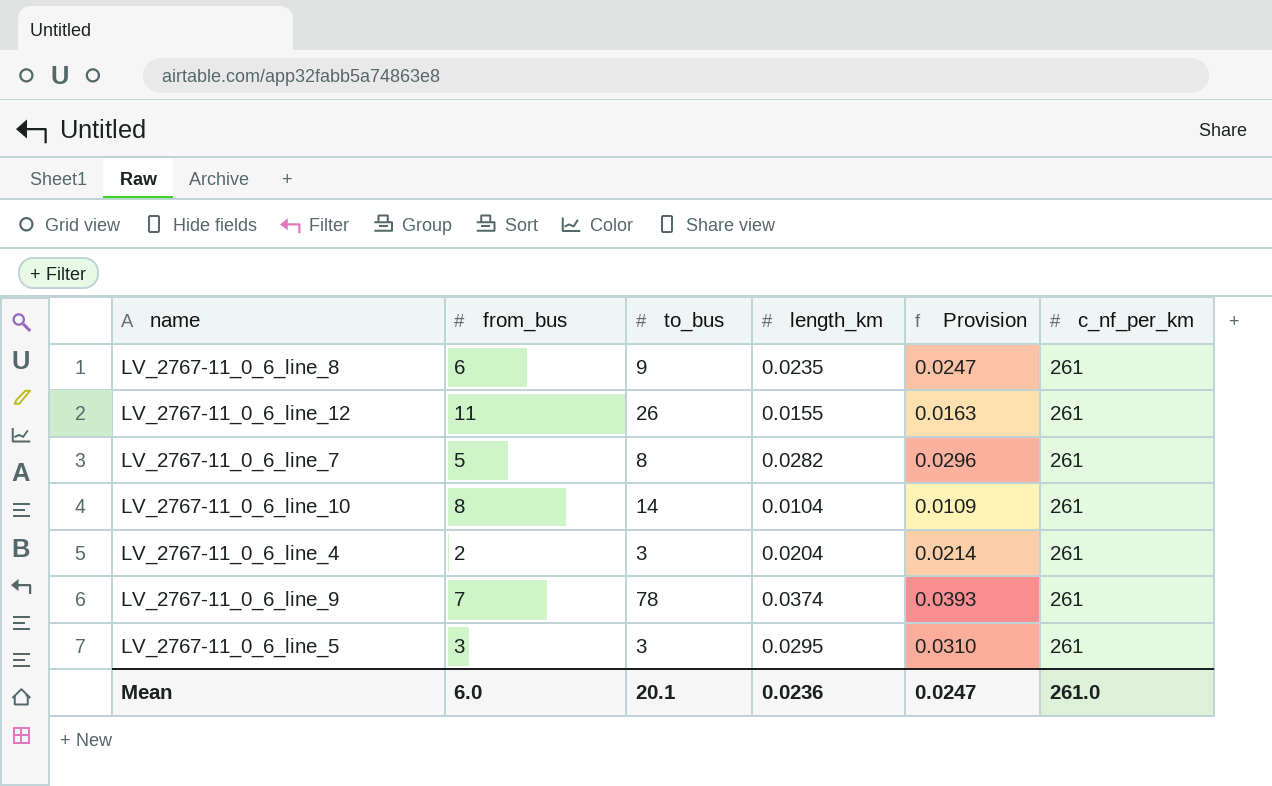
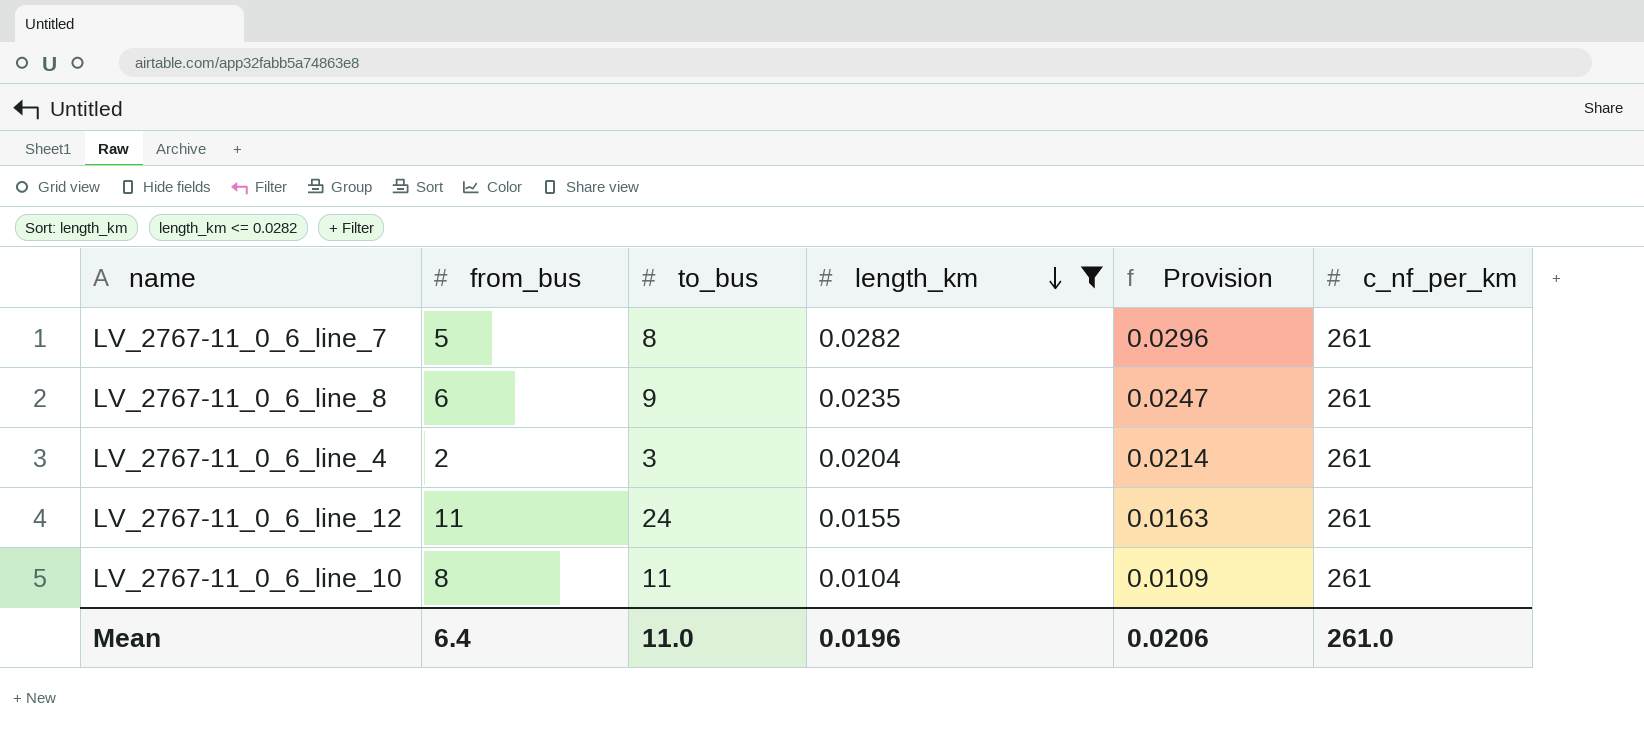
filter: none -> length_km <= 0.0282
row order: none -> length_km descending
LV_2767-11_0_6_line_12 | to_bus: 26 -> 24
LV_2767-11_0_6_line_10 | to_bus: 14 -> 11
Mean | from_bus: 6.0 -> 6.4
Mean | to_bus: 20.1 -> 11.0
Mean | length_km: 0.0236 -> 0.0196
Mean | Provision: 0.0247 -> 0.0206

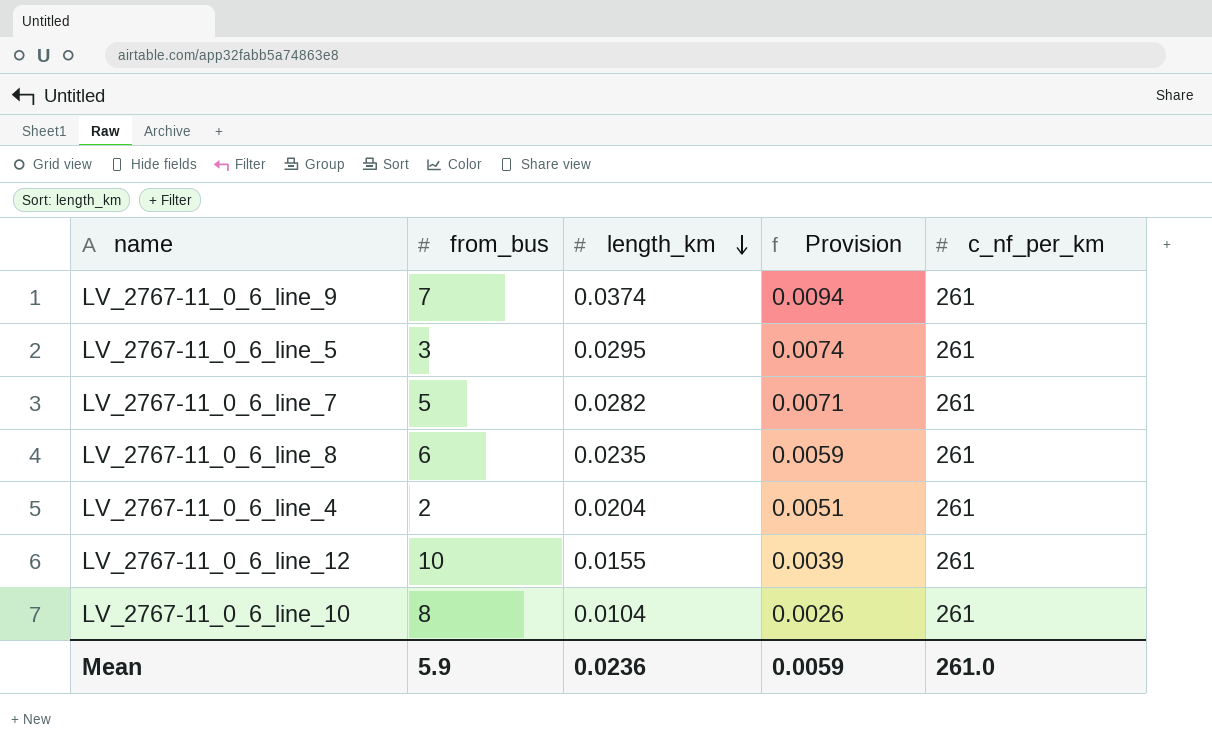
filter: length_km <= 0.0282 -> none
column to_bus | position: 3 -> none
column Provision | formula: [length_km] * 1.05 -> [length_km] * 0.25
LV_2767-11_0_6_line_12 | from_bus: 11 -> 10
Mean | from_bus: 6.4 -> 5.9
Mean | length_km: 0.0196 -> 0.0236
Mean | Provision: 0.0206 -> 0.0059

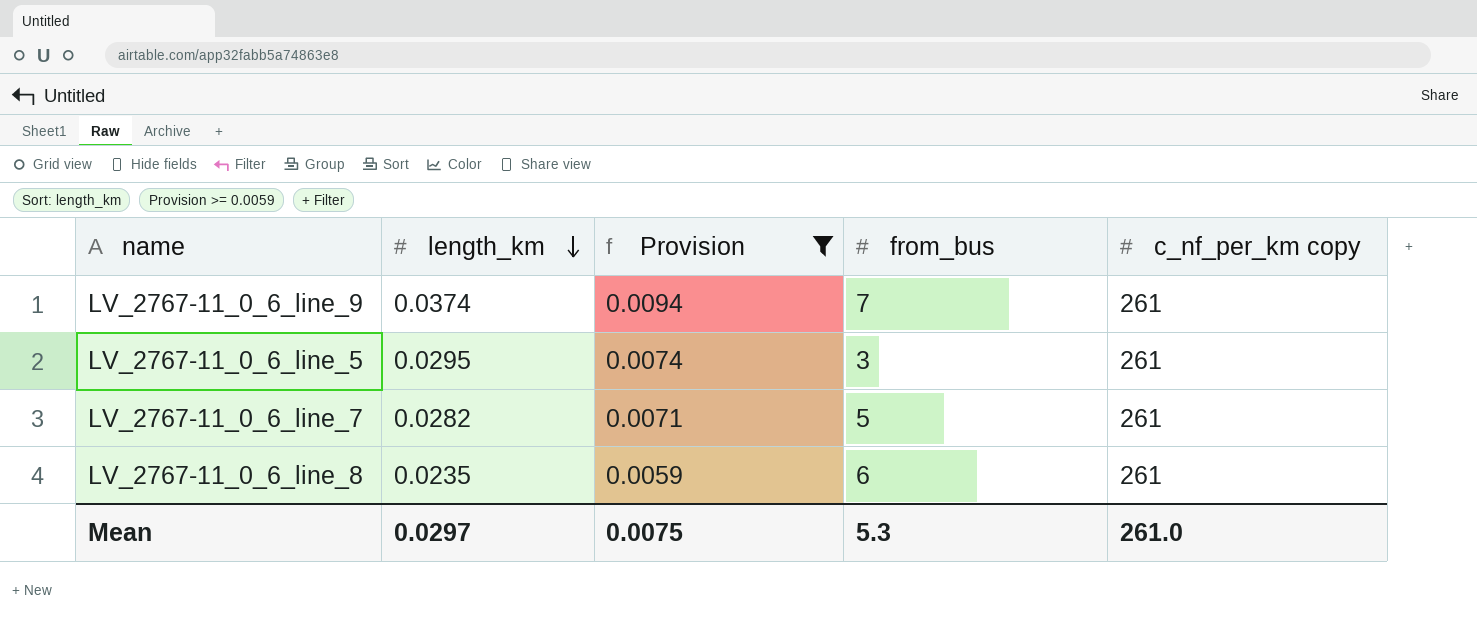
filter: none -> Provision >= 0.0059
column from_bus | position: 2 -> 4
column name: c_nf_per_km -> c_nf_per_km copy
Mean | length_km: 0.0236 -> 0.0297
Mean | Provision: 0.0059 -> 0.0075
Mean | from_bus: 5.9 -> 5.3

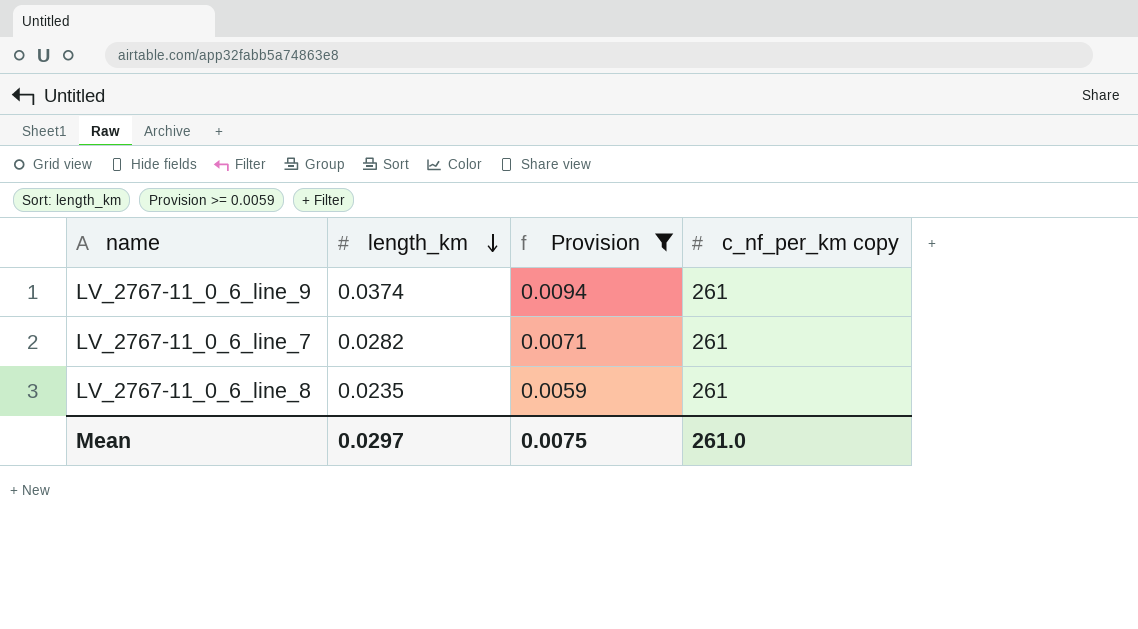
column from_bus | position: 4 -> none
row LV_2767-11_0_6_line_5: 0.0295 | 0.0074 | 3 | 261 -> none

